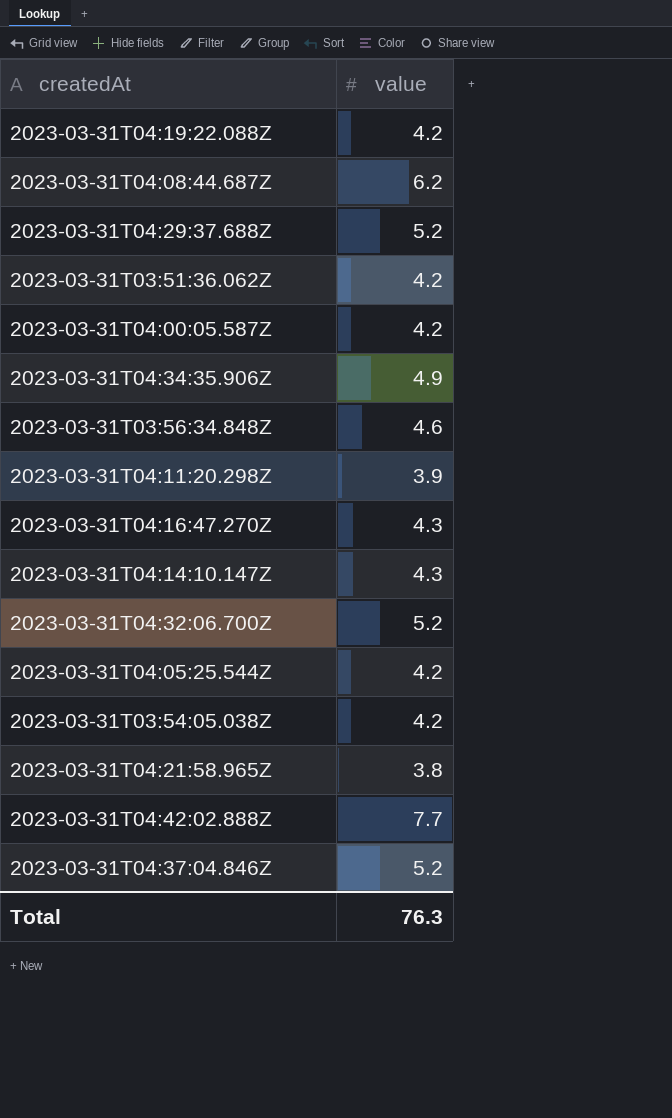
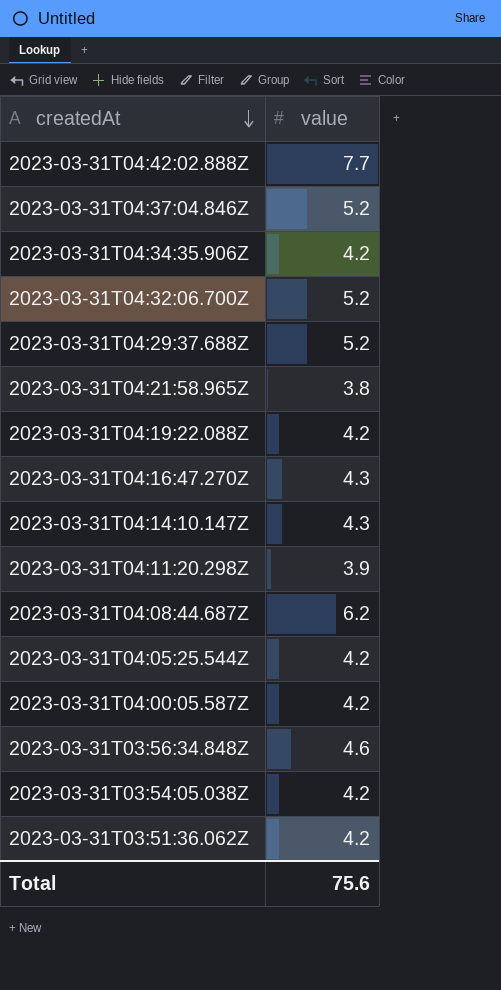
row order: none -> createdAt descending
2023-03-31T04:34:35.906Z | value: 4.9 -> 4.2
Total | value: 76.3 -> 75.6

